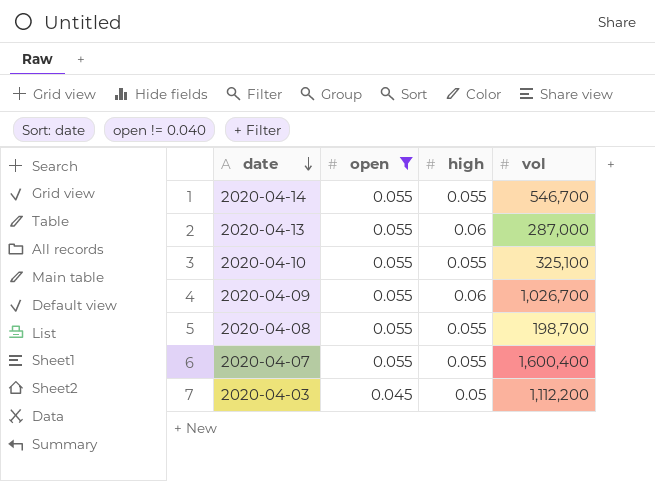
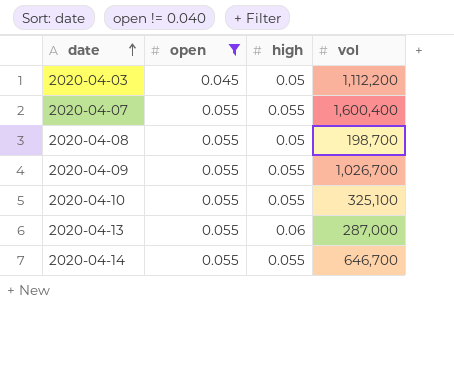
row order: date descending -> date ascending
2020-04-08 | high: 0.055 -> 0.05
2020-04-09 | high: 0.06 -> 0.055
2020-04-14 | vol: 546,700 -> 646,700

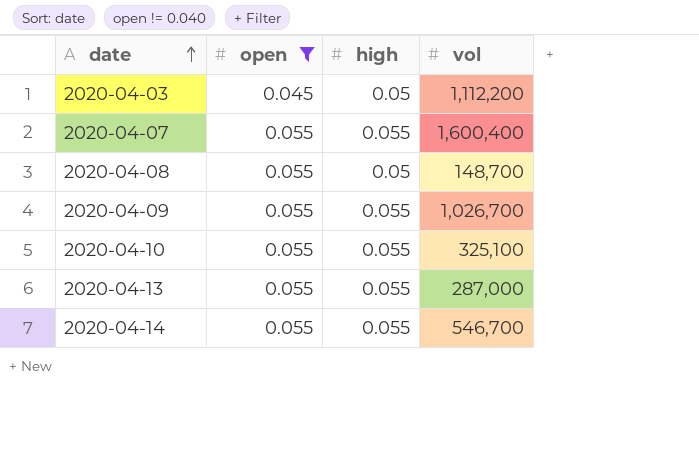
2020-04-08 | vol: 198,700 -> 148,700
2020-04-13 | high: 0.06 -> 0.055
2020-04-14 | vol: 646,700 -> 546,700

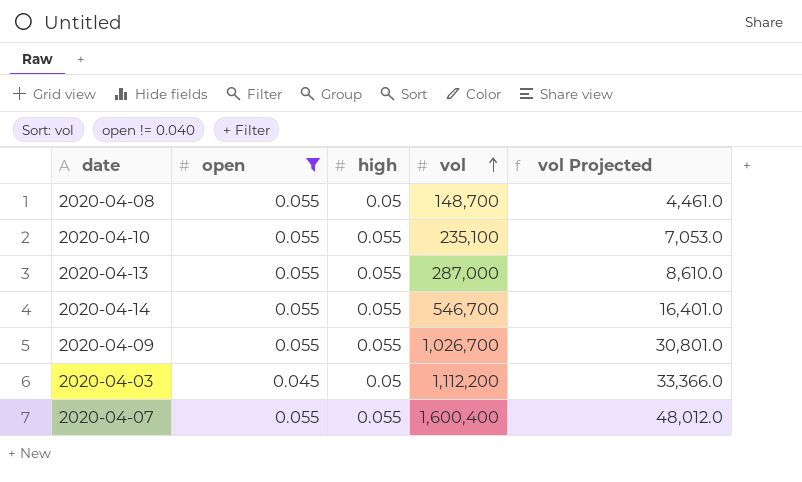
row order: date ascending -> vol ascending
column vol Projected | formula: none -> [vol] * 0.03
2020-04-10 | vol: 325,100 -> 235,100

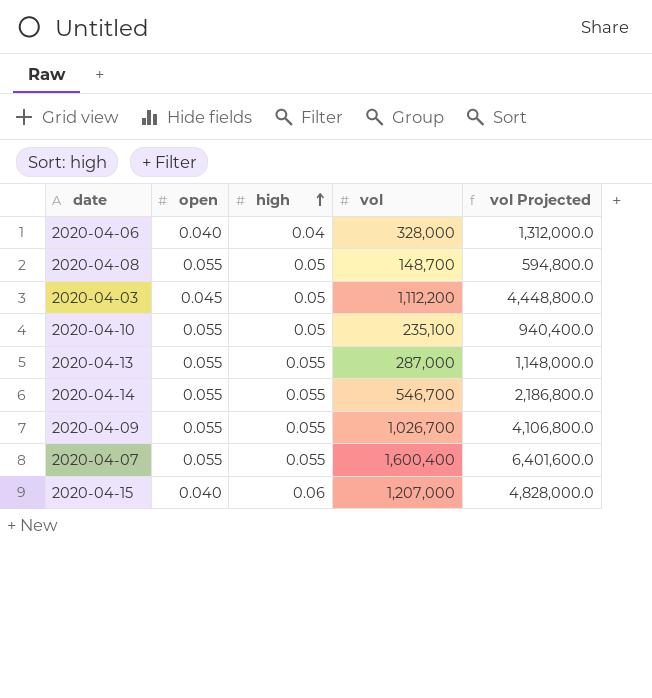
filter: open != 0.040 -> none
row order: vol ascending -> high ascending
column vol Projected | formula: [vol] * 0.03 -> [vol] * 4
2020-04-10 | high: 0.055 -> 0.05

